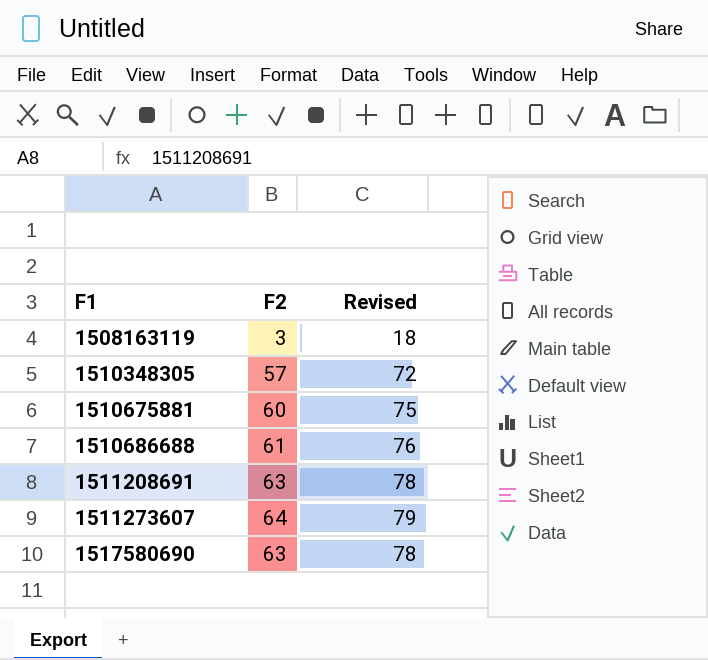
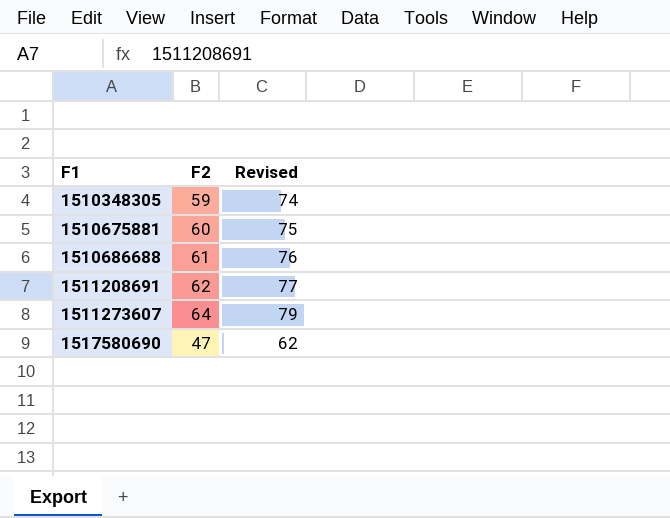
row 1508163119: 3 | 18 -> none
1510348305 | F2: 57 -> 59
1510348305 | Revised: 72 -> 74
1511208691 | F2: 63 -> 62
1511208691 | Revised: 78 -> 77
1517580690 | F2: 63 -> 47
1517580690 | Revised: 78 -> 62

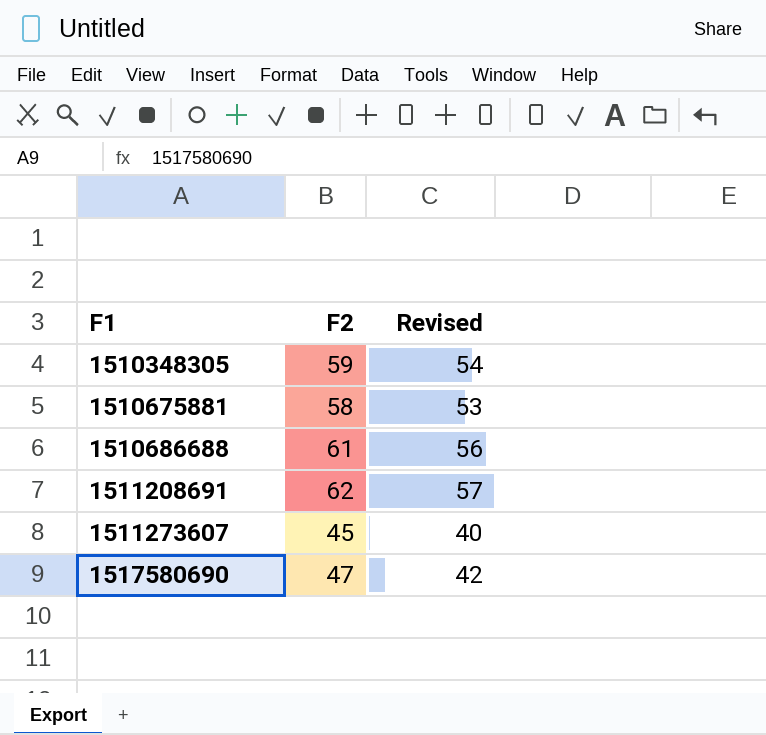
column Revised | formula: [F2] + 15 -> [F2] - 5
1510675881 | F2: 60 -> 58
1511273607 | F2: 64 -> 45

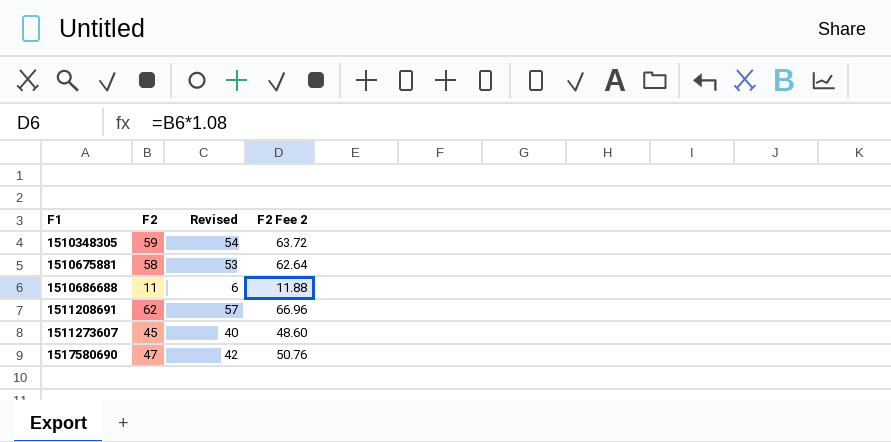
column F2 Fee 2 | formula: none -> [F2] * 1.08
1510686688 | F2: 61 -> 11
1510686688 | Revised: 56 -> 6

